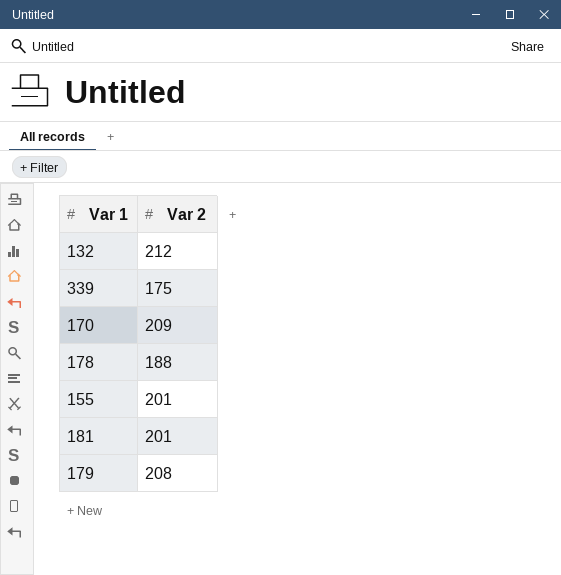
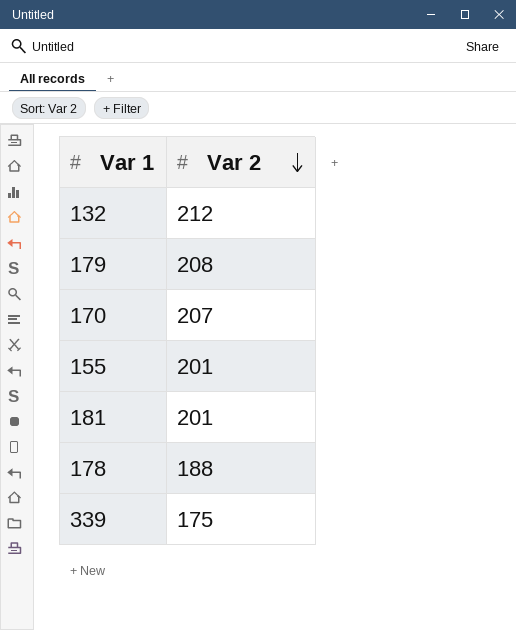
row order: none -> Var 2 descending
170 | Var 2: 209 -> 207

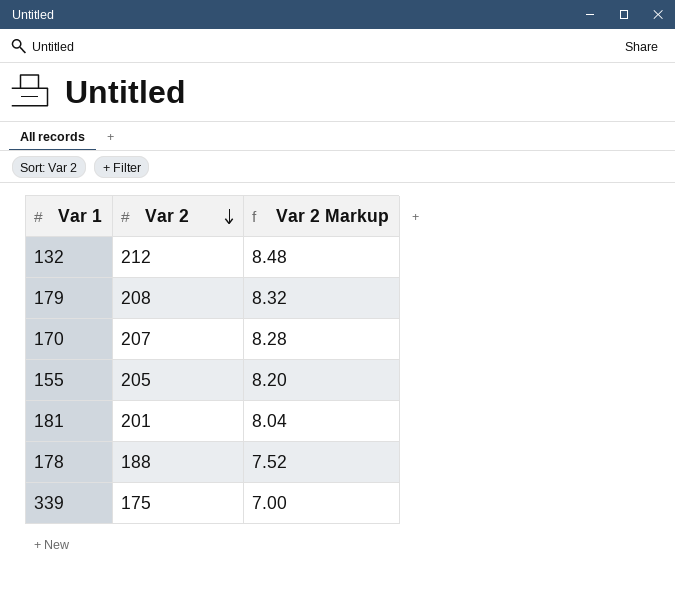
column Var 2 Markup | formula: none -> [Var 2] * 0.04
155 | Var 2: 201 -> 205

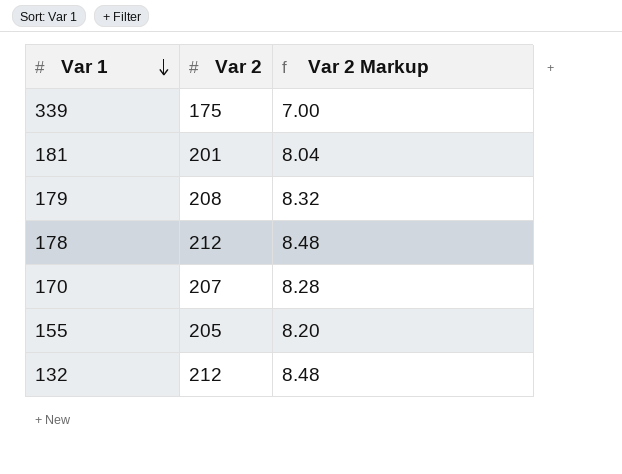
row order: Var 2 descending -> Var 1 descending
178 | Var 2: 188 -> 212
178 | Var 2 Markup: 7.52 -> 8.48

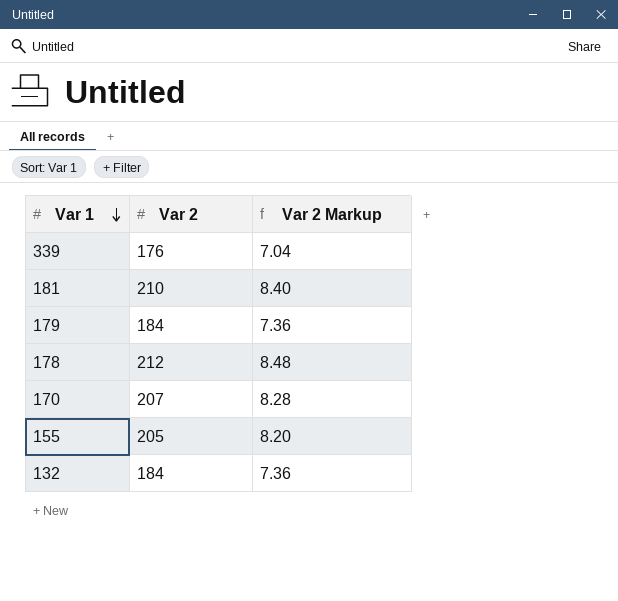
339 | Var 2: 175 -> 176
339 | Var 2 Markup: 7.00 -> 7.04
181 | Var 2: 201 -> 210
181 | Var 2 Markup: 8.04 -> 8.40
179 | Var 2: 208 -> 184
179 | Var 2 Markup: 8.32 -> 7.36
132 | Var 2: 212 -> 184
132 | Var 2 Markup: 8.48 -> 7.36

